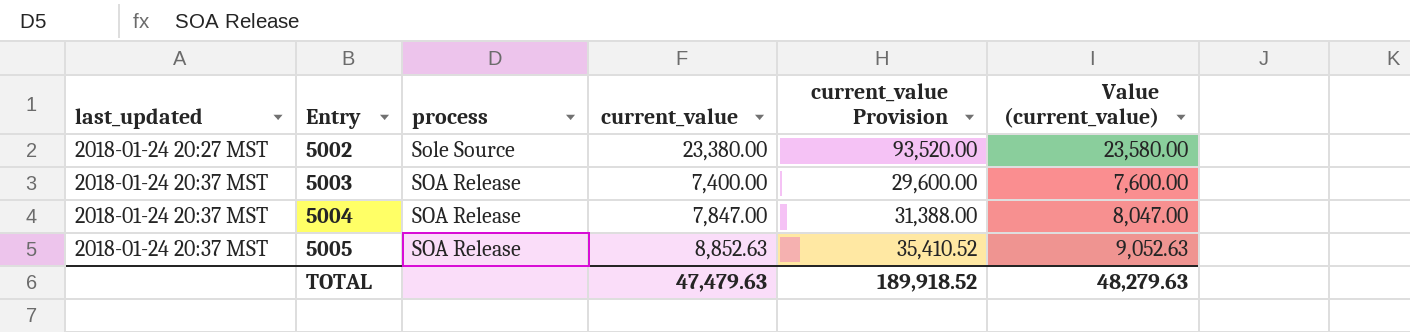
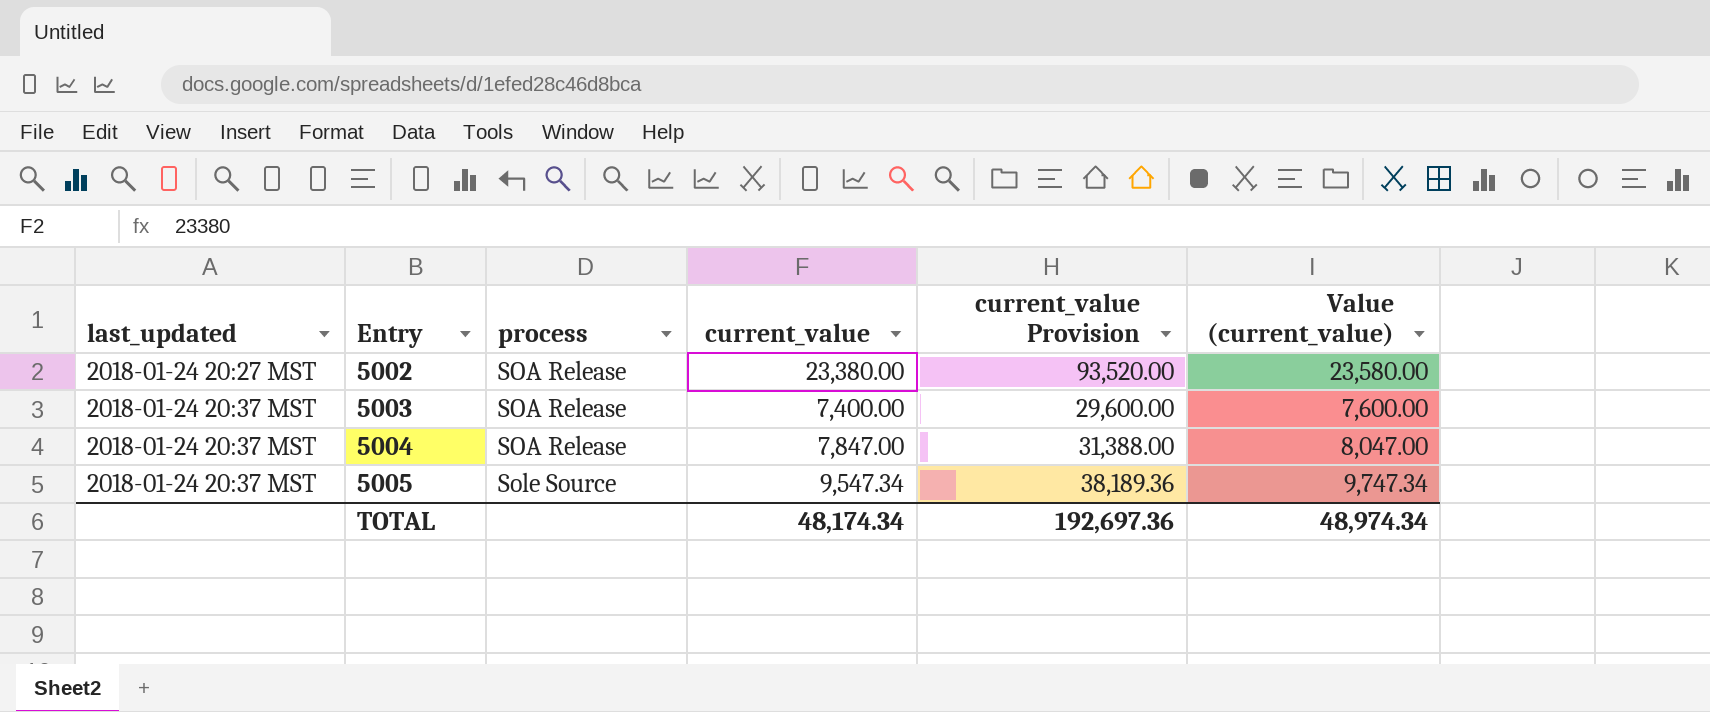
5002 | process: Sole Source -> SOA Release
5005 | process: SOA Release -> Sole Source
5005 | current_value: 8,852.63 -> 9,547.34
5005 | current_value Provision: 35,410.52 -> 38,189.36
5005 | Value (current_value): 9,052.63 -> 9,747.34
TOTAL | current_value: 47,479.63 -> 48,174.34
TOTAL | current_value Provision: 189,918.52 -> 192,697.36
TOTAL | Value (current_value): 48,279.63 -> 48,974.34

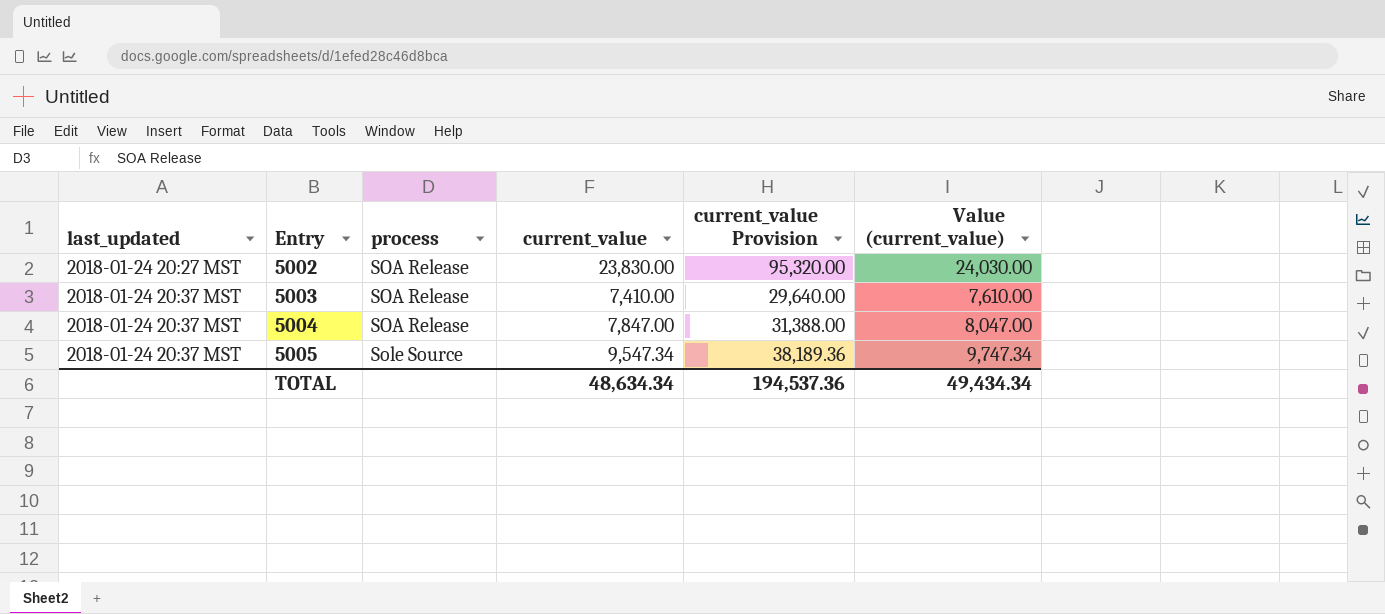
5002 | current_value: 23,380.00 -> 23,830.00
5002 | current_value Provision: 93,520.00 -> 95,320.00
5002 | Value (current_value): 23,580.00 -> 24,030.00
5003 | current_value: 7,400.00 -> 7,410.00
5003 | current_value Provision: 29,600.00 -> 29,640.00
5003 | Value (current_value): 7,600.00 -> 7,610.00
TOTAL | current_value: 48,174.34 -> 48,634.34
TOTAL | current_value Provision: 192,697.36 -> 194,537.36
TOTAL | Value (current_value): 48,974.34 -> 49,434.34

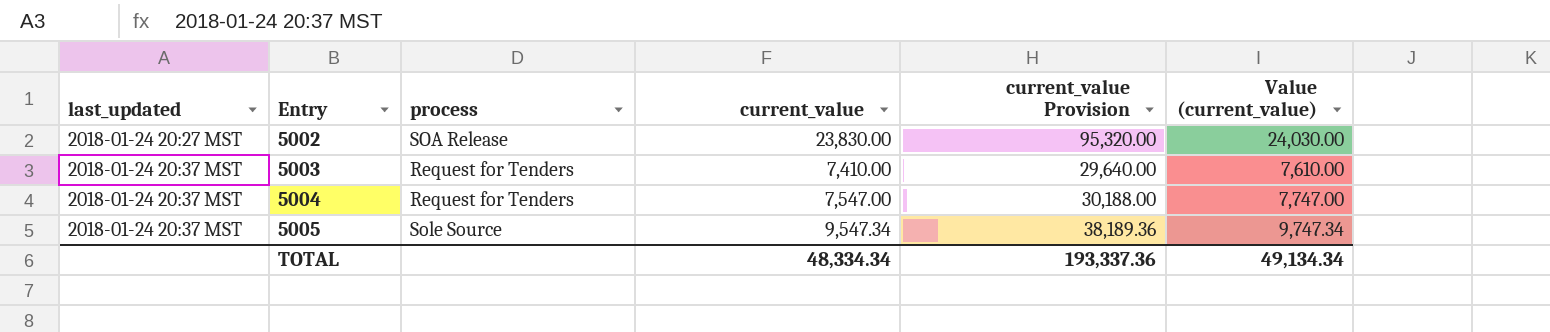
5003 | process: SOA Release -> Request for Tenders
5004 | process: SOA Release -> Request for Tenders
5004 | current_value: 7,847.00 -> 7,547.00
5004 | current_value Provision: 31,388.00 -> 30,188.00
5004 | Value (current_value): 8,047.00 -> 7,747.00
TOTAL | current_value: 48,634.34 -> 48,334.34
TOTAL | current_value Provision: 194,537.36 -> 193,337.36
TOTAL | Value (current_value): 49,434.34 -> 49,134.34

